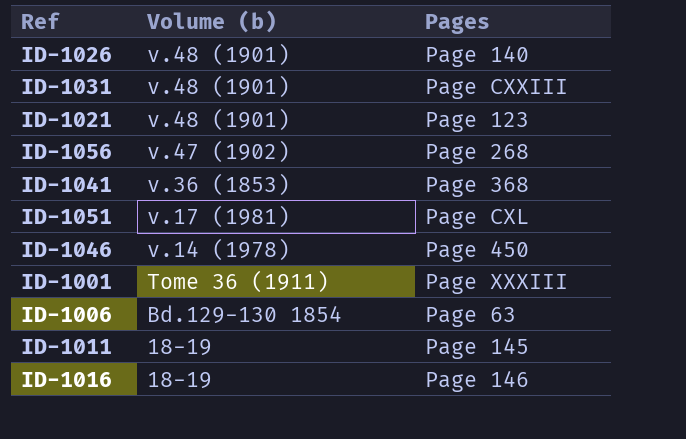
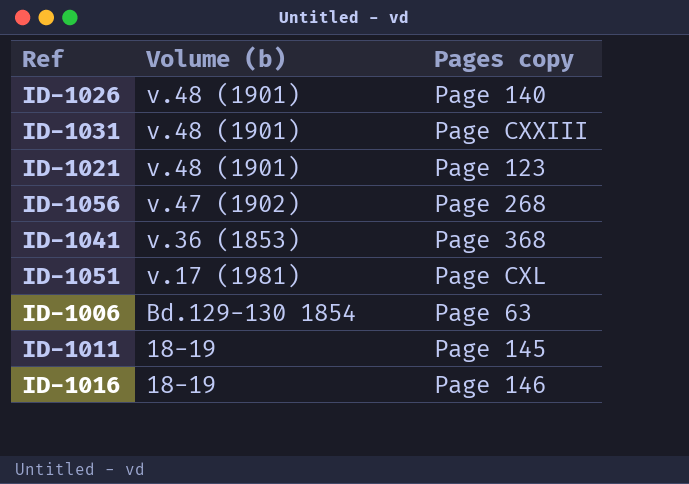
column name: Pages -> Pages copy
row ID-1046: v.14 (1978) | Page 450 -> none
row ID-1001: Tome 36 (1911) | Page XXXIII -> none

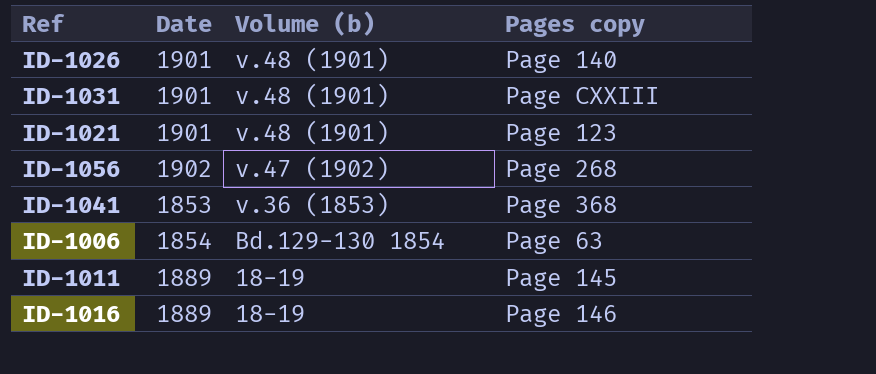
column Date | position: none -> 2
row ID-1051: v.17 (1981) | Page CXL -> none

